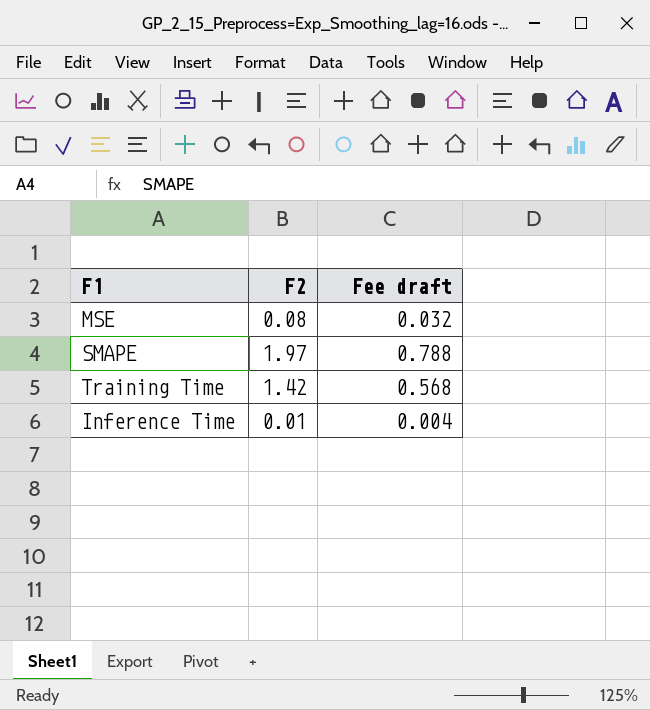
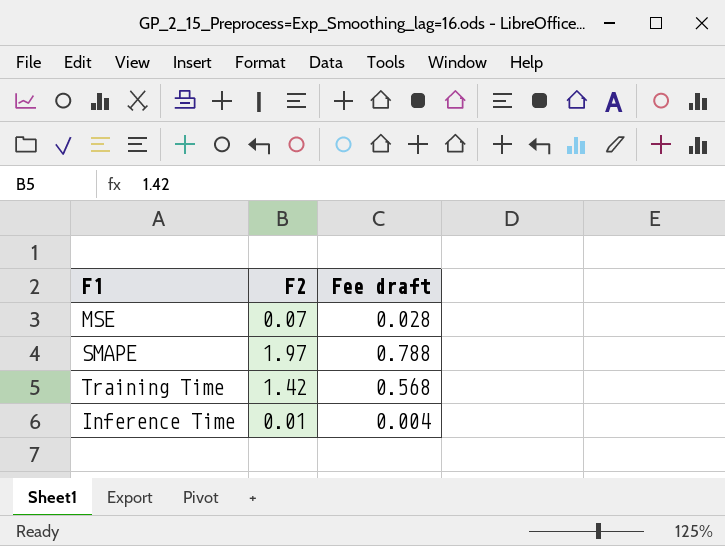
MSE | F2: 0.08 -> 0.07
MSE | Fee draft: 0.032 -> 0.028

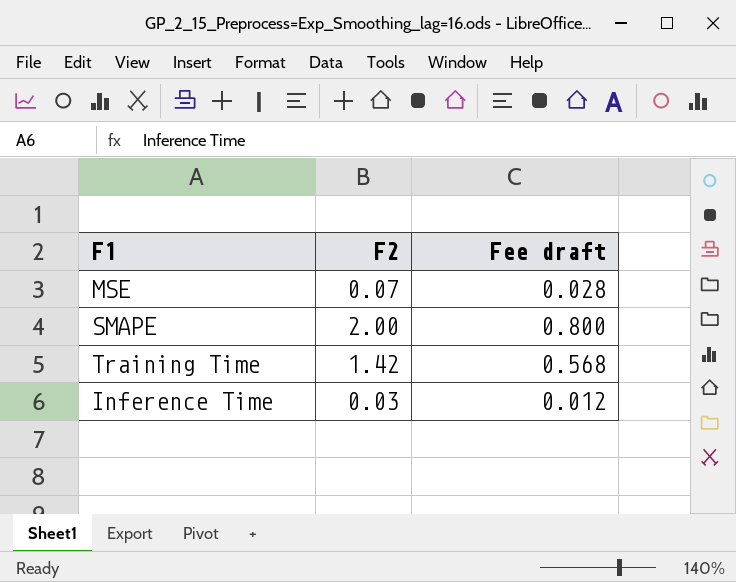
SMAPE | F2: 1.97 -> 2.00
SMAPE | Fee draft: 0.788 -> 0.800
Inference Time | F2: 0.01 -> 0.03
Inference Time | Fee draft: 0.004 -> 0.012

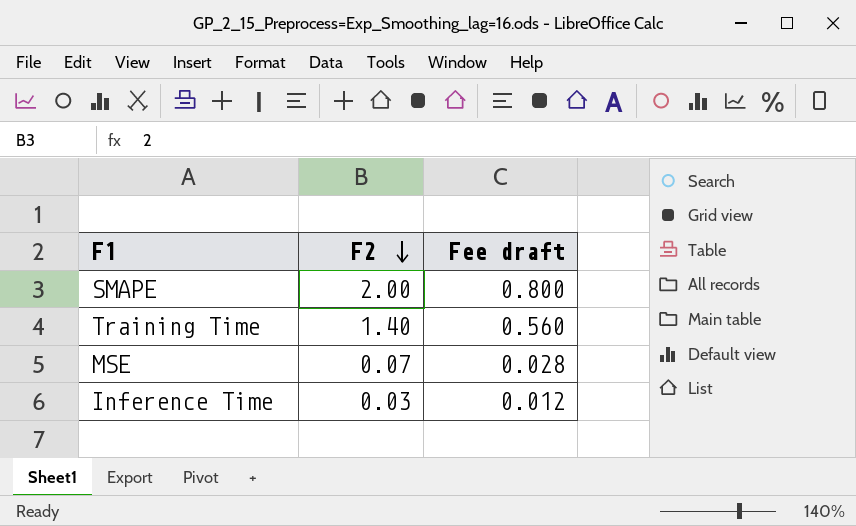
row order: none -> F2 descending
Training Time | F2: 1.42 -> 1.40
Training Time | Fee draft: 0.568 -> 0.560

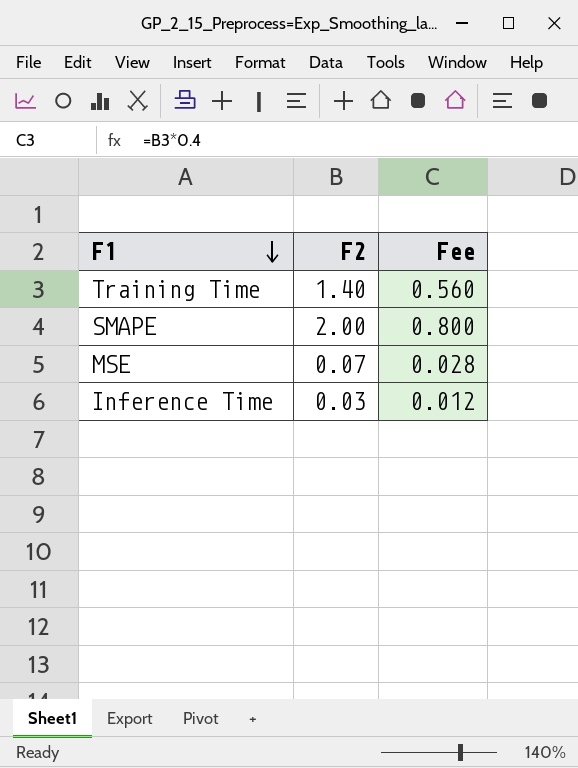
row order: F2 descending -> F1 descending
column name: Fee draft -> Fee

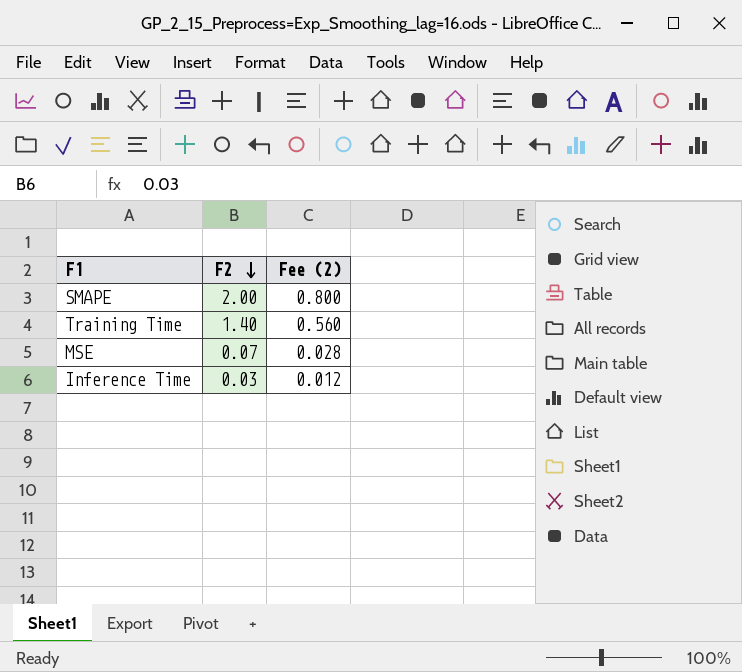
row order: F1 descending -> F2 descending
column name: Fee -> Fee (2)

